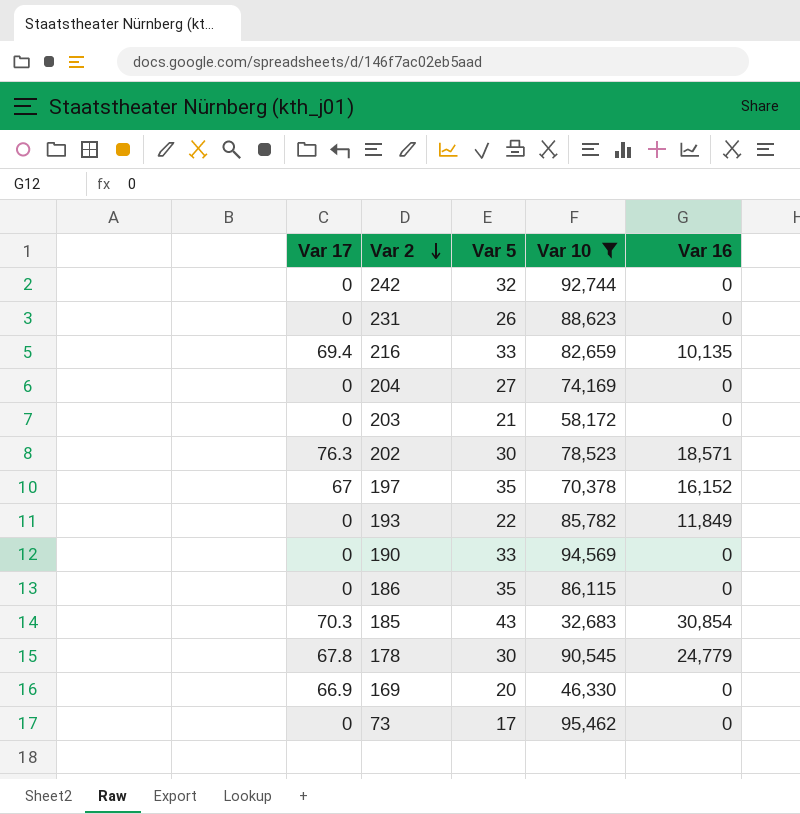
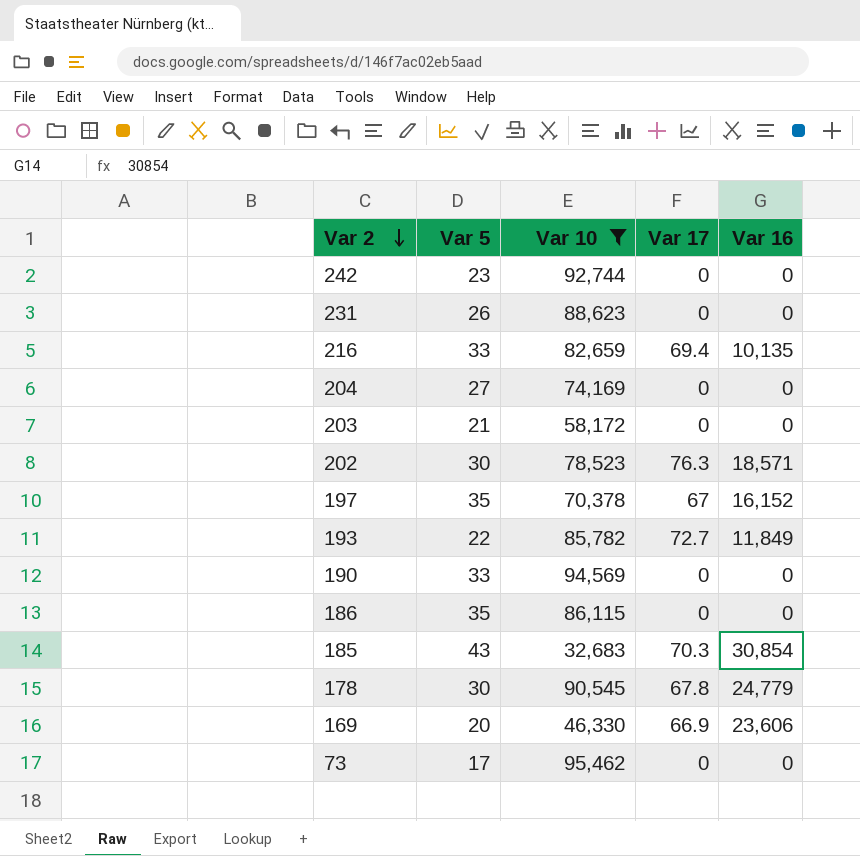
column Var 17 | position: 1 -> 4
242 | Var 5: 32 -> 23
193 | Var 17: 0 -> 72.7
169 | Var 16: 0 -> 23,606

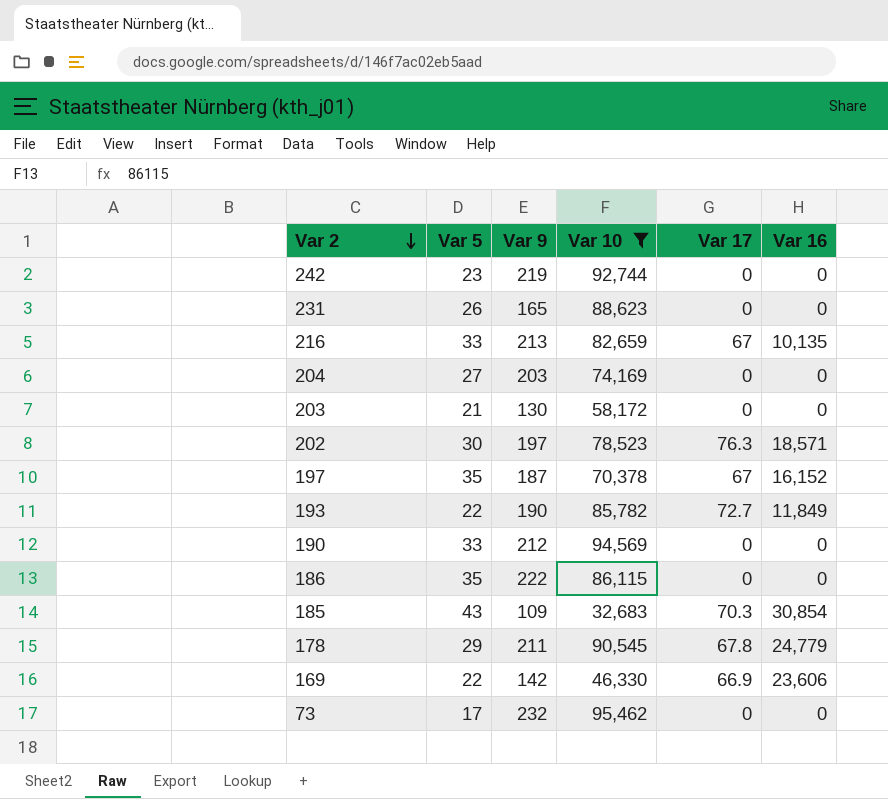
column Var 9 | position: none -> 3
216 | Var 17: 69.4 -> 67
178 | Var 5: 30 -> 29
169 | Var 5: 20 -> 22

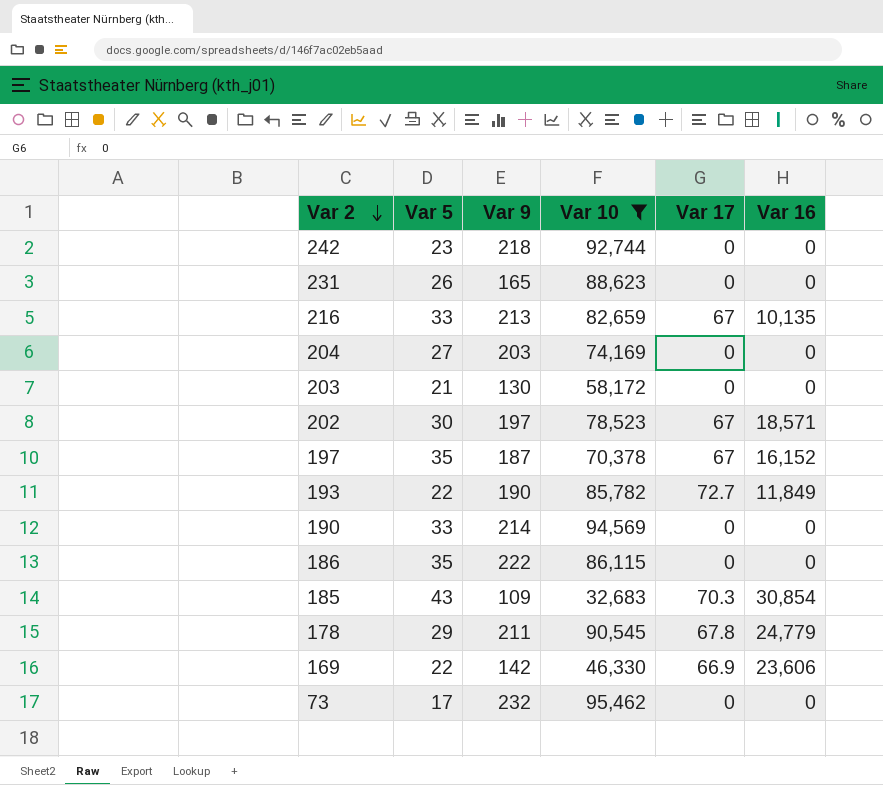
242 | Var 9: 219 -> 218
202 | Var 17: 76.3 -> 67
190 | Var 9: 212 -> 214

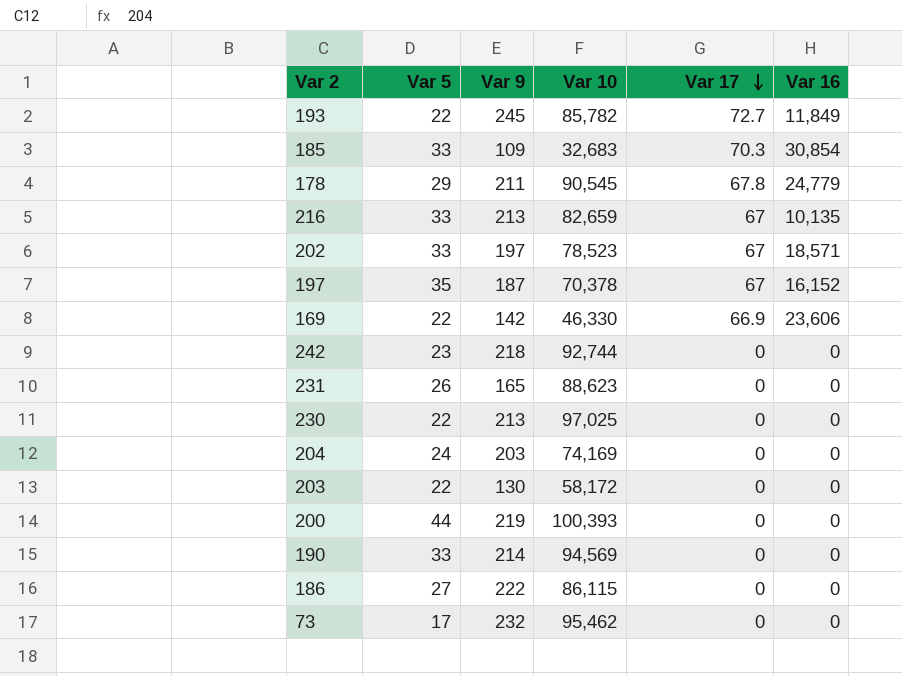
filter: Var 10 <= 95,462 -> none
row order: Var 2 descending -> Var 17 descending
193 | Var 9: 190 -> 245
185 | Var 5: 43 -> 33
202 | Var 5: 30 -> 33
204 | Var 5: 27 -> 24
203 | Var 5: 21 -> 22
186 | Var 5: 35 -> 27

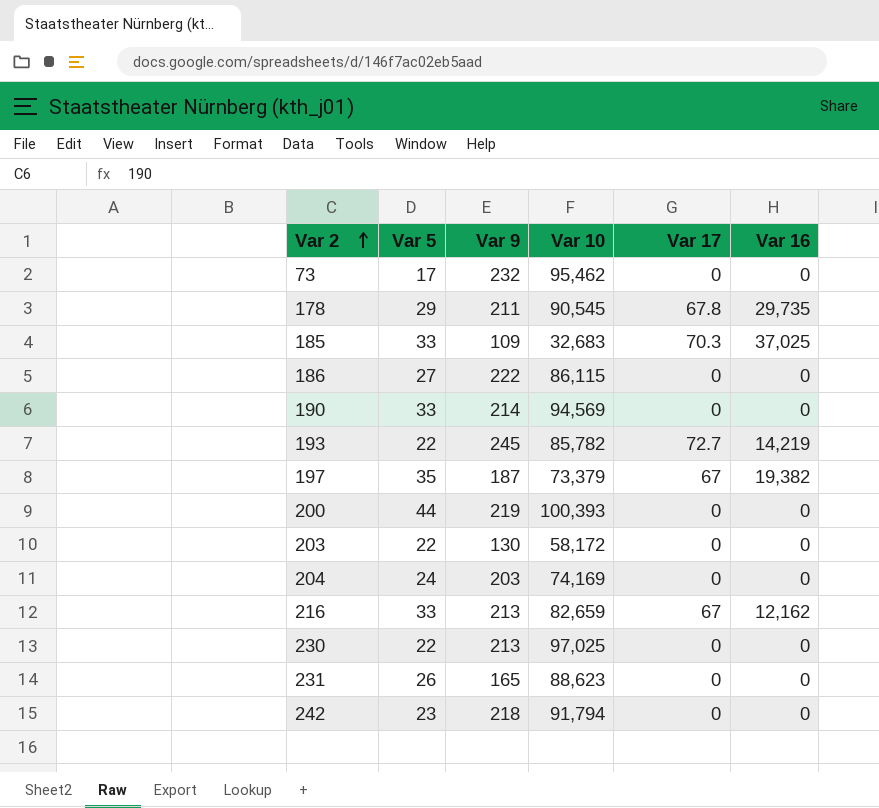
row order: Var 17 descending -> Var 2 ascending
row 202: 33 | 197 | 78,523 | 67 | 18,571 -> none
row 169: 22 | 142 | 46,330 | 66.9 | 23,606 -> none
178 | Var 16: 24,779 -> 29,735
185 | Var 16: 30,854 -> 37,025
193 | Var 16: 11,849 -> 14,219
197 | Var 10: 70,378 -> 73,379
197 | Var 16: 16,152 -> 19,382
216 | Var 16: 10,135 -> 12,162
242 | Var 10: 92,744 -> 91,794

